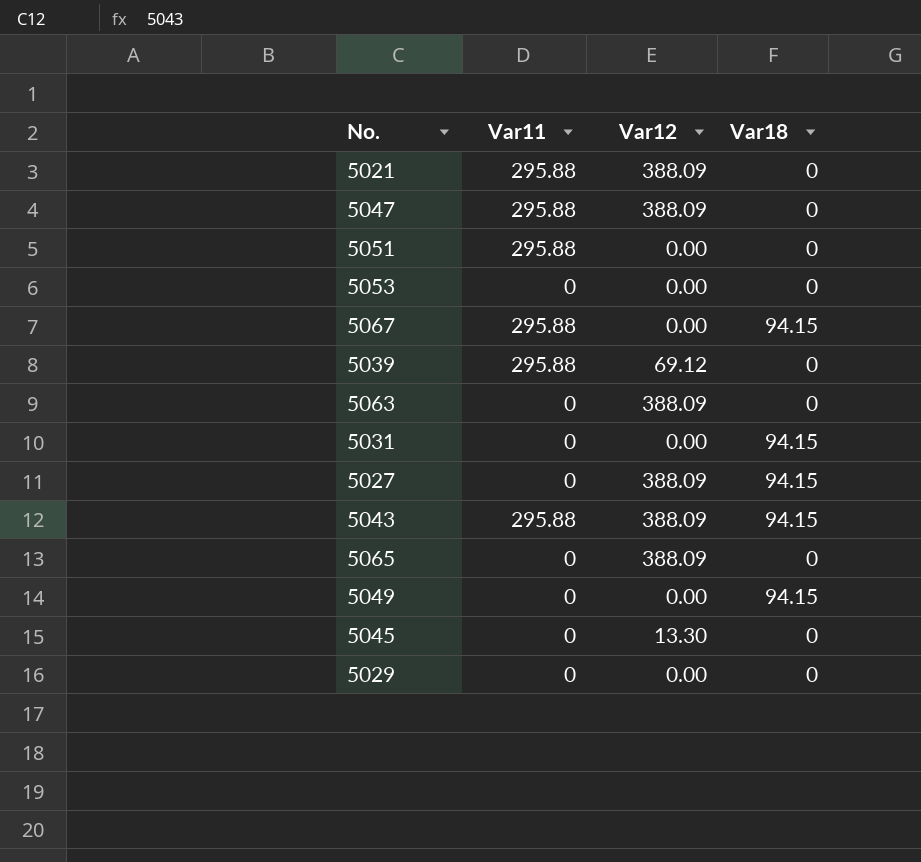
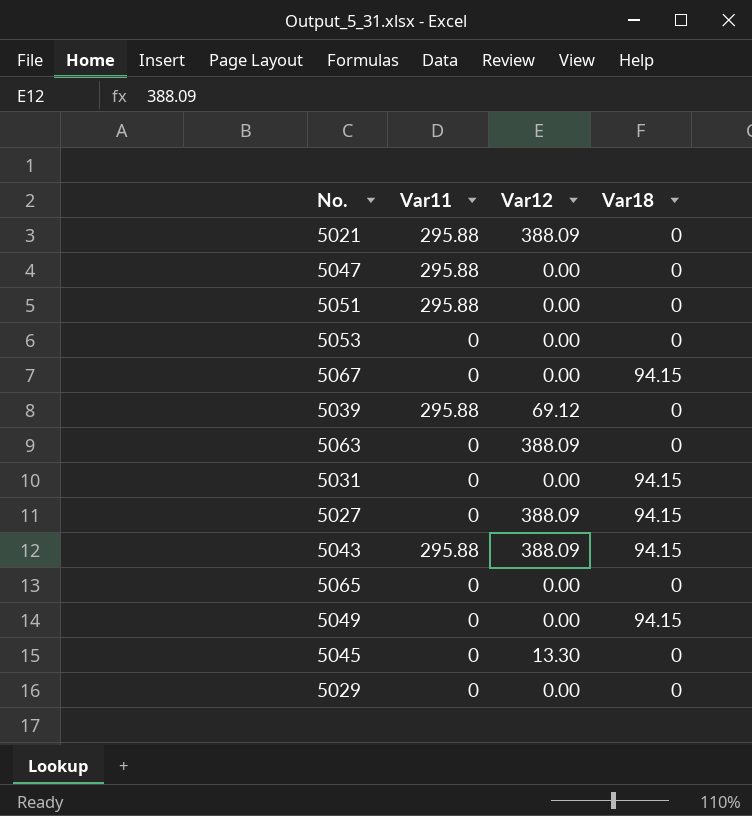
5047 | Var12: 388.09 -> 0.00
5067 | Var11: 295.88 -> 0
5065 | Var12: 388.09 -> 0.00

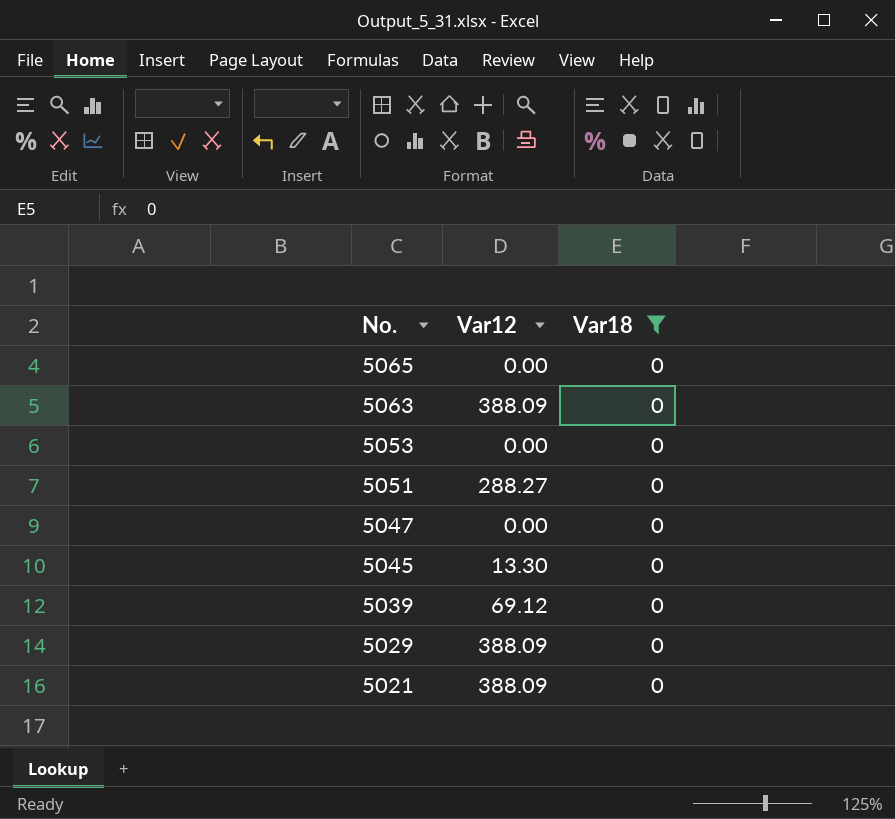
filter: none -> Var18 = 0
row order: none -> No. descending
column Var11 | position: 2 -> none
5051 | Var12: 0.00 -> 288.27
5029 | Var12: 0.00 -> 388.09

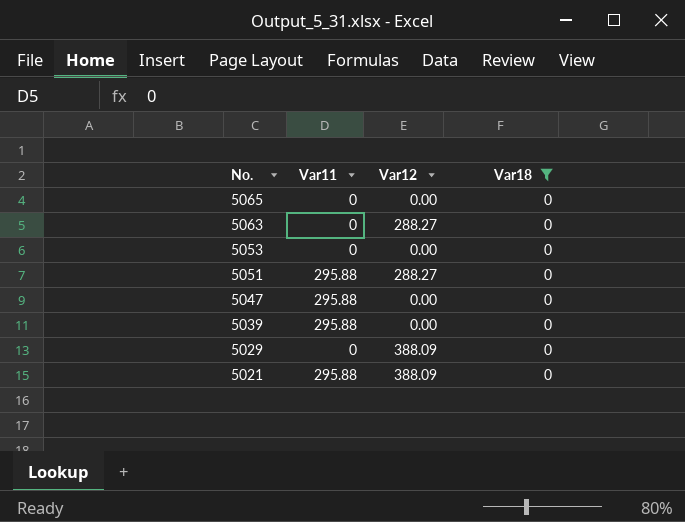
column Var11 | position: none -> 2
row 5045: 13.30 | 0 -> none
5063 | Var12: 388.09 -> 288.27
5039 | Var12: 69.12 -> 0.00

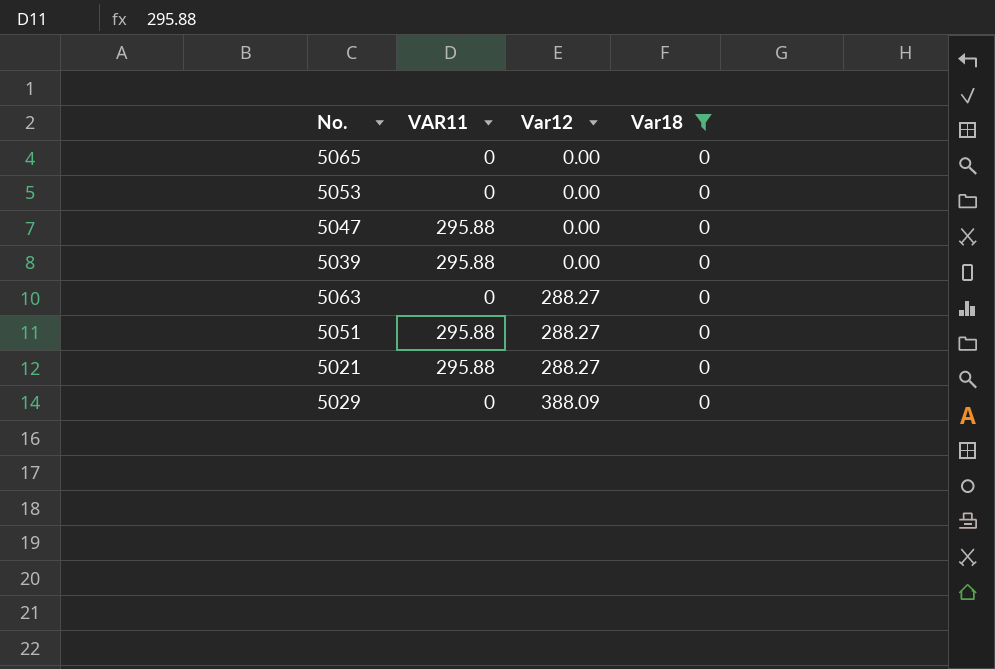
row order: No. descending -> Var12 ascending
column name: Var11 -> VAR11
5021 | Var12: 388.09 -> 288.27

